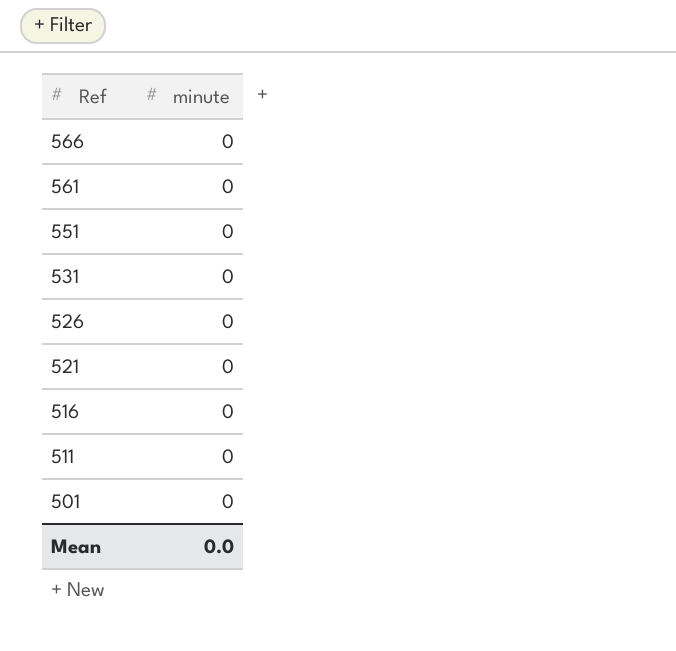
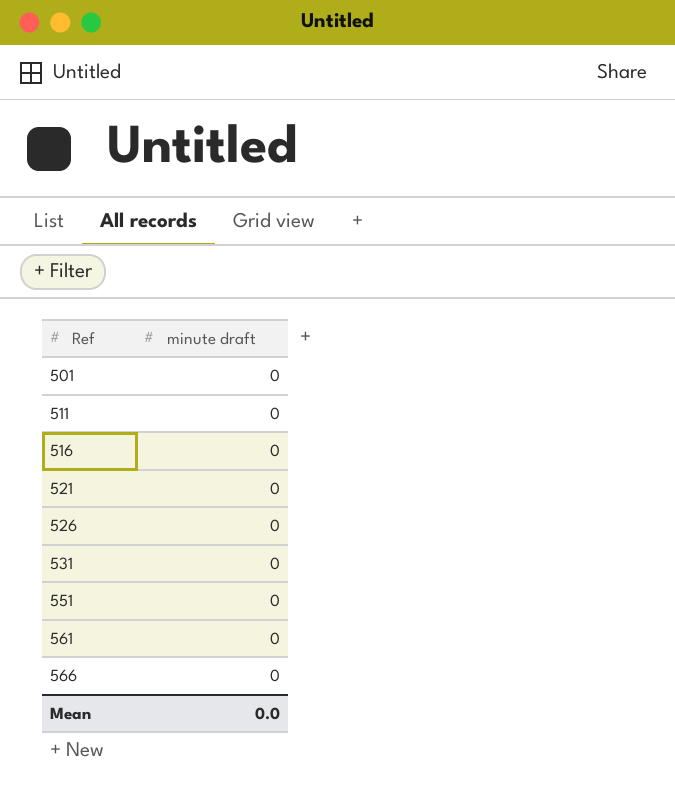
row order: Ref descending -> Ref ascending
column name: minute -> minute draft

